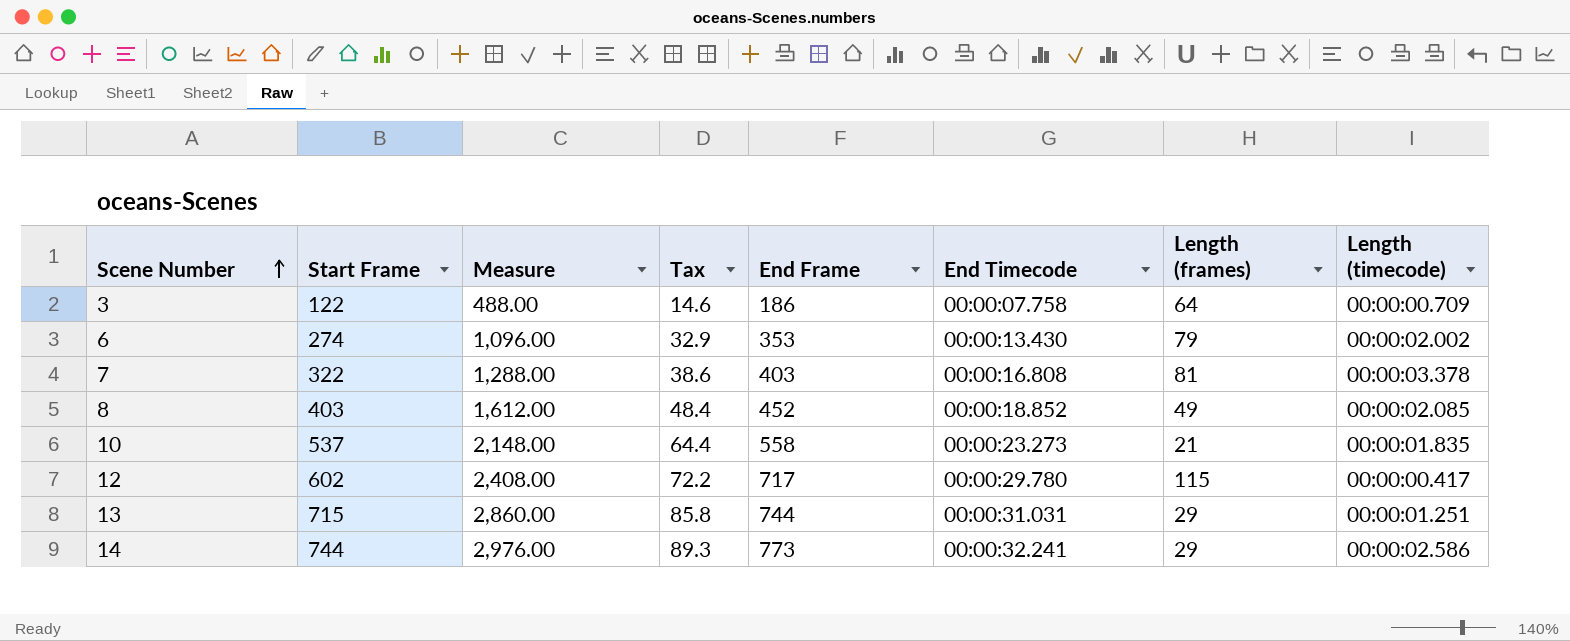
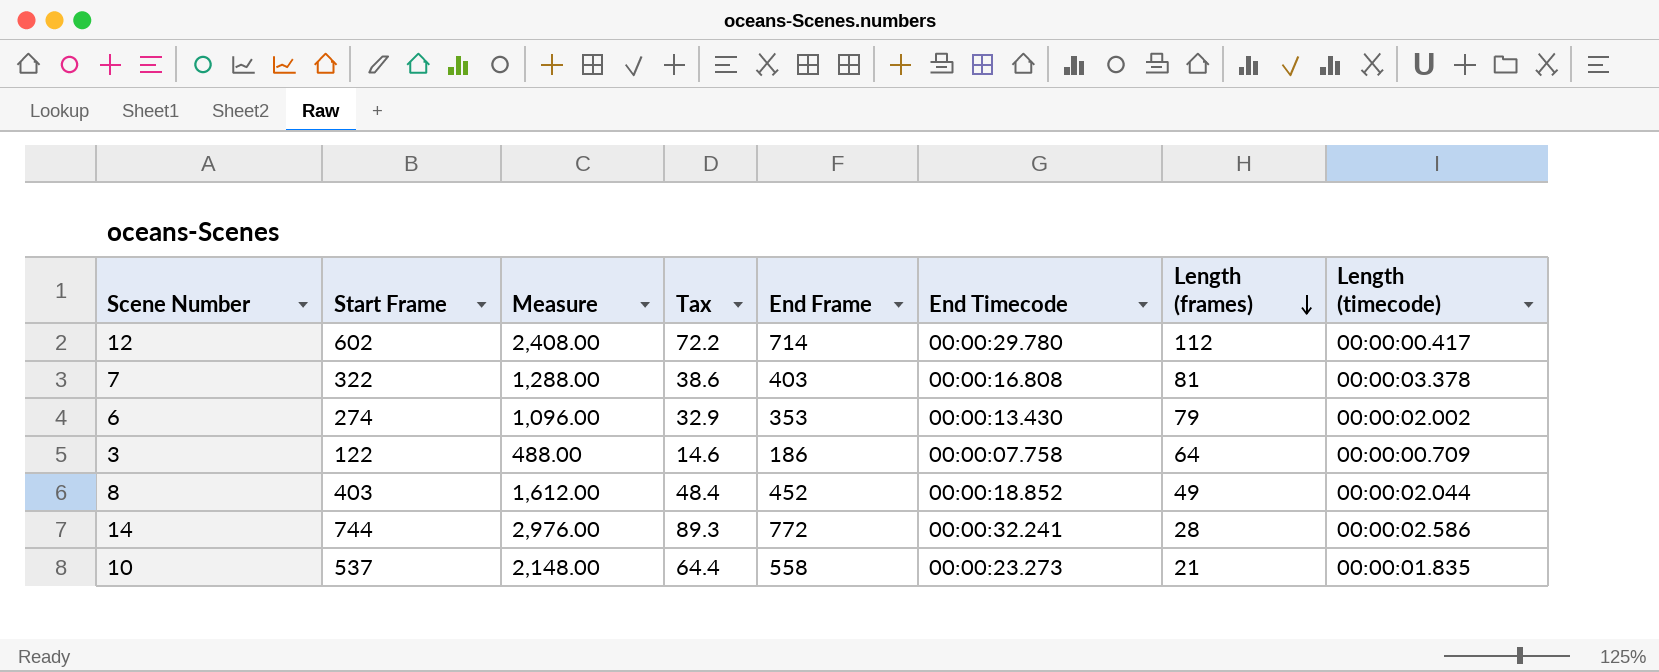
row order: Scene Number ascending -> Length (frames) descending
row 13: 715 | 2,860.00 | 85.8 | 744 | 00:00:31.031 | 29 | 00:00:01.251 -> none
12 | End Frame: 717 -> 714
12 | Length (frames): 115 -> 112
8 | Length (timecode): 00:00:02.085 -> 00:00:02.044
14 | End Frame: 773 -> 772
14 | Length (frames): 29 -> 28

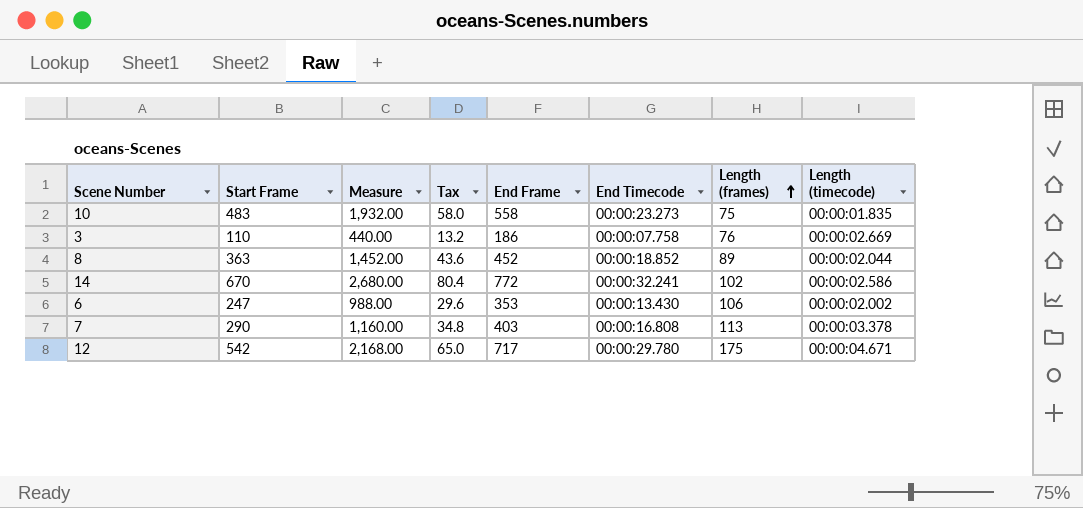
row order: Length (frames) descending -> Length (frames) ascending
10 | Start Frame: 537 -> 483
10 | Measure: 2,148.00 -> 1,932.00
10 | Tax: 64.4 -> 58.0
10 | Length (frames): 21 -> 75
3 | Start Frame: 122 -> 110
3 | Measure: 488.00 -> 440.00
3 | Tax: 14.6 -> 13.2
3 | Length (frames): 64 -> 76
3 | Length (timecode): 00:00:00.709 -> 00:00:02.669
8 | Start Frame: 403 -> 363
8 | Measure: 1,612.00 -> 1,452.00
8 | Tax: 48.4 -> 43.6
8 | Length (frames): 49 -> 89
14 | Start Frame: 744 -> 670
14 | Measure: 2,976.00 -> 2,680.00
14 | Tax: 89.3 -> 80.4
14 | Length (frames): 28 -> 102
6 | Start Frame: 274 -> 247
6 | Measure: 1,096.00 -> 988.00
6 | Tax: 32.9 -> 29.6
6 | Length (frames): 79 -> 106
7 | Start Frame: 322 -> 290
7 | Measure: 1,288.00 -> 1,160.00
7 | Tax: 38.6 -> 34.8
7 | Length (frames): 81 -> 113
12 | Start Frame: 602 -> 542
12 | Measure: 2,408.00 -> 2,168.00
12 | Tax: 72.2 -> 65.0
12 | End Frame: 714 -> 717
12 | Length (frames): 112 -> 175
12 | Length (timecode): 00:00:00.417 -> 00:00:04.671

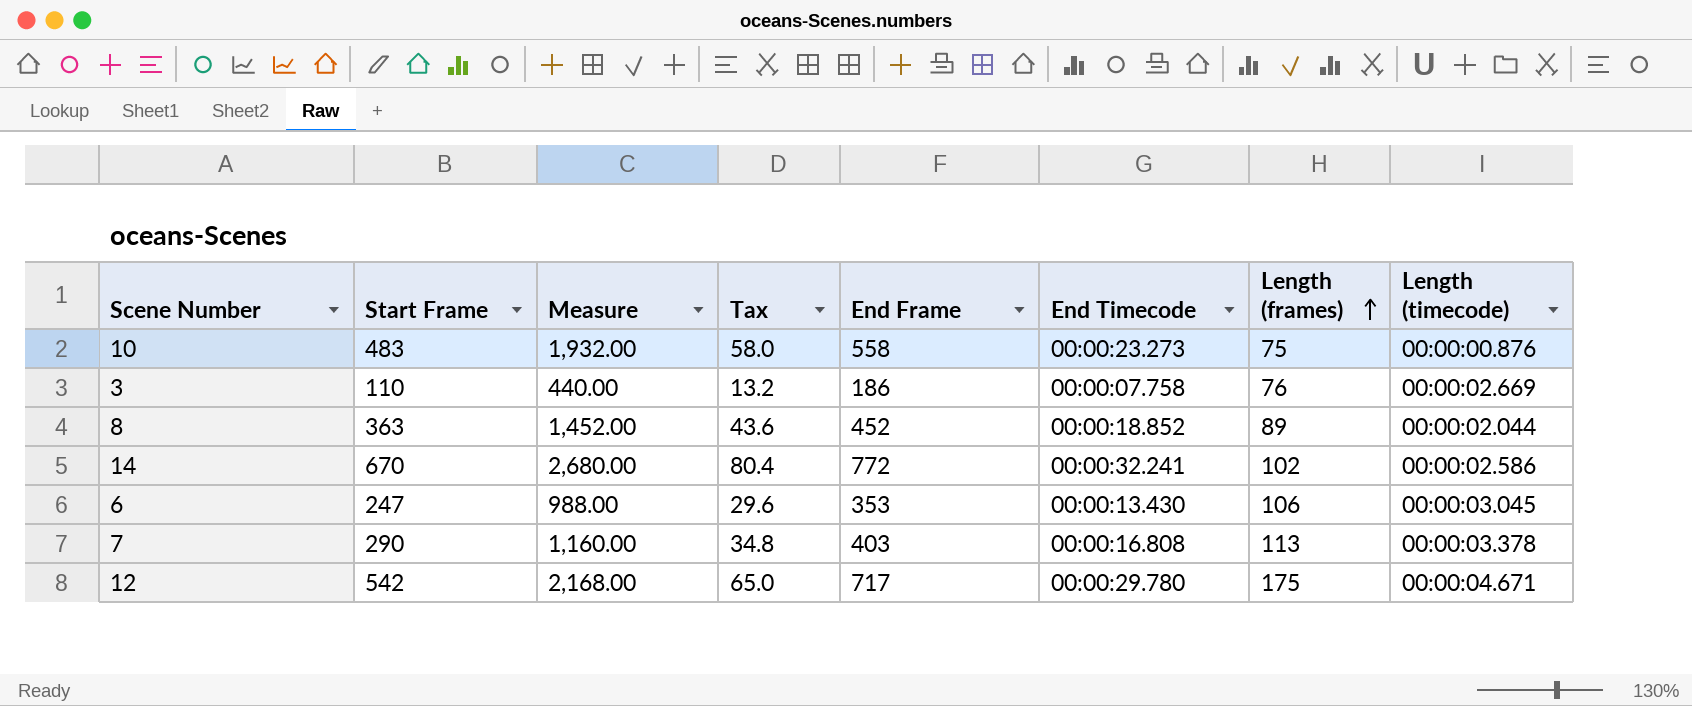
10 | Length (timecode): 00:00:01.835 -> 00:00:00.876
6 | Length (timecode): 00:00:02.002 -> 00:00:03.045

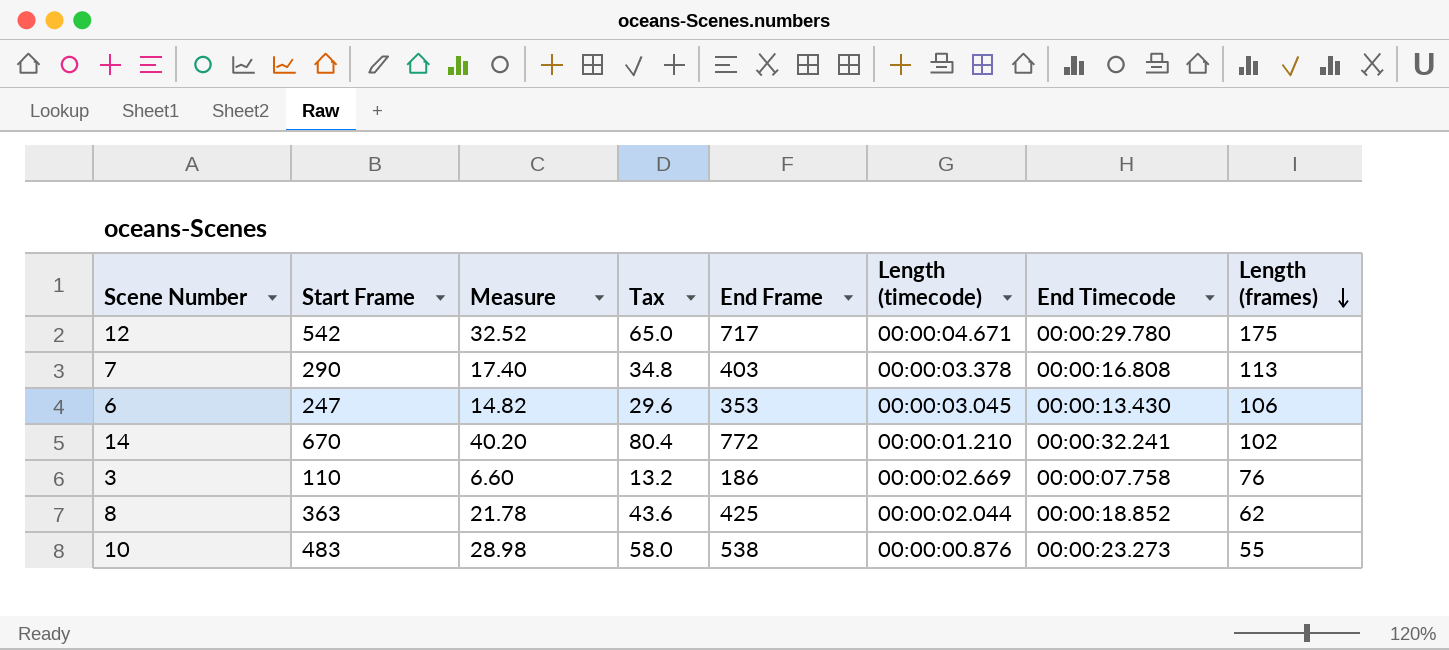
row order: Length (frames) ascending -> Length (frames) descending
column Measure | formula: [Start Frame] * 4 -> [Start Frame] * 0.06
column Length (timecode) | position: 8 -> 6
14 | Length (timecode): 00:00:02.586 -> 00:00:01.210
8 | End Frame: 452 -> 425
8 | Length (frames): 89 -> 62
10 | End Frame: 558 -> 538
10 | Length (frames): 75 -> 55

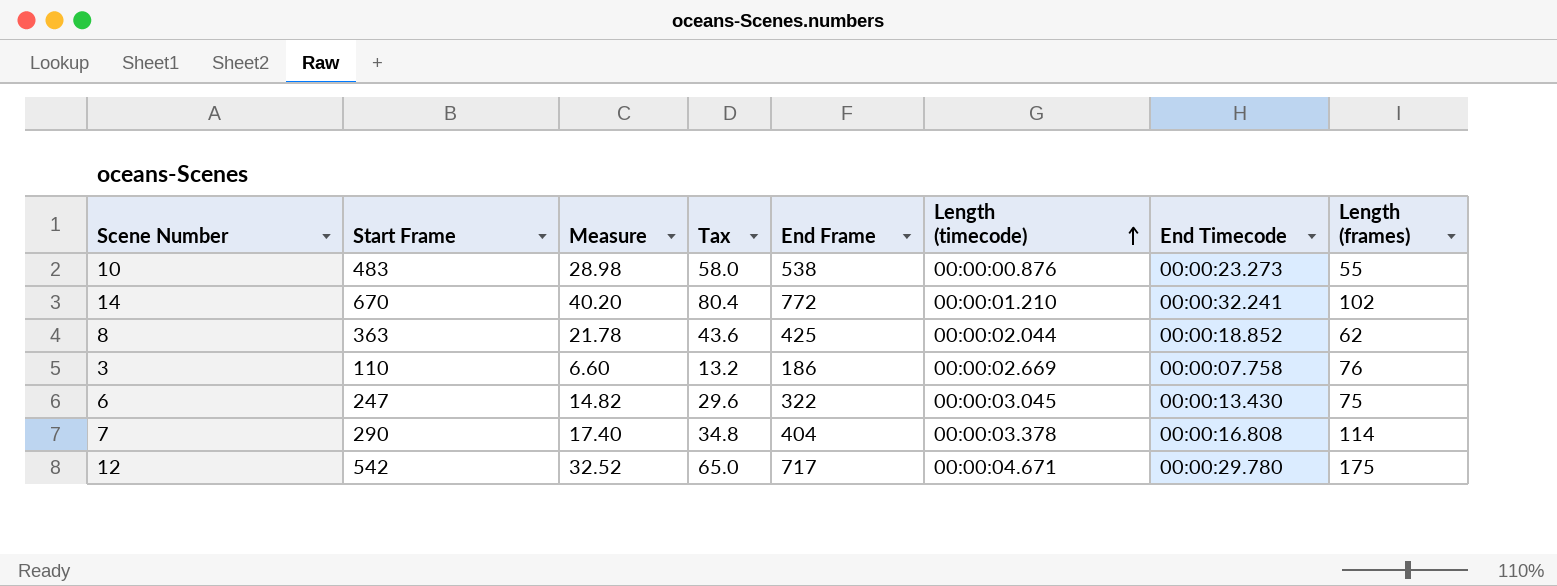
row order: Length (frames) descending -> Length (timecode) ascending
6 | End Frame: 353 -> 322
6 | Length (frames): 106 -> 75
7 | End Frame: 403 -> 404
7 | Length (frames): 113 -> 114

